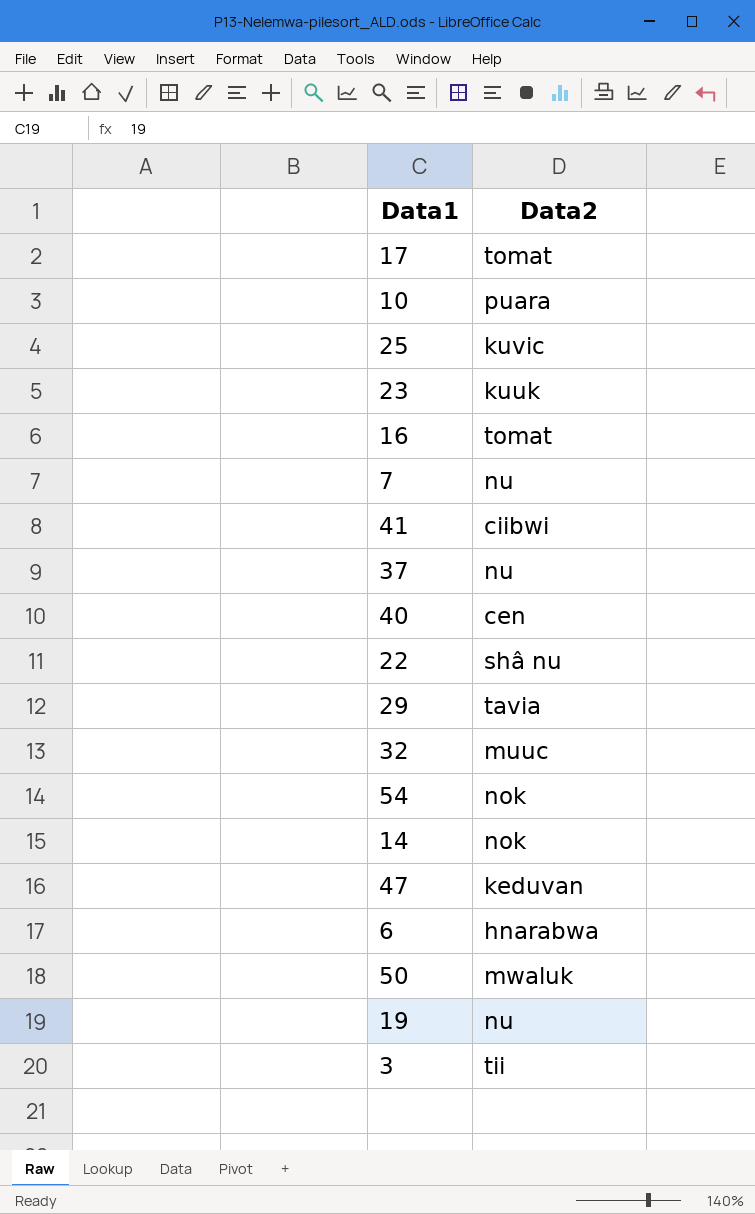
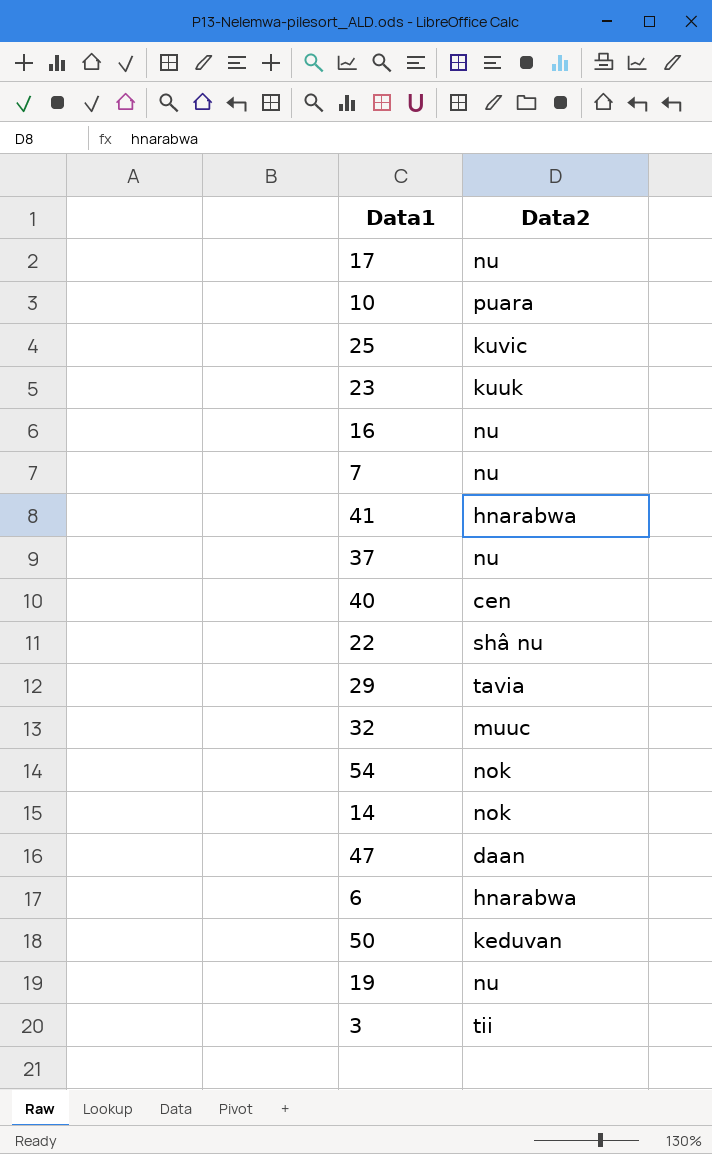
17 | Data2: tomat -> nu
16 | Data2: tomat -> nu
41 | Data2: ciibwi -> hnarabwa
47 | Data2: keduvan -> daan
50 | Data2: mwaluk -> keduvan

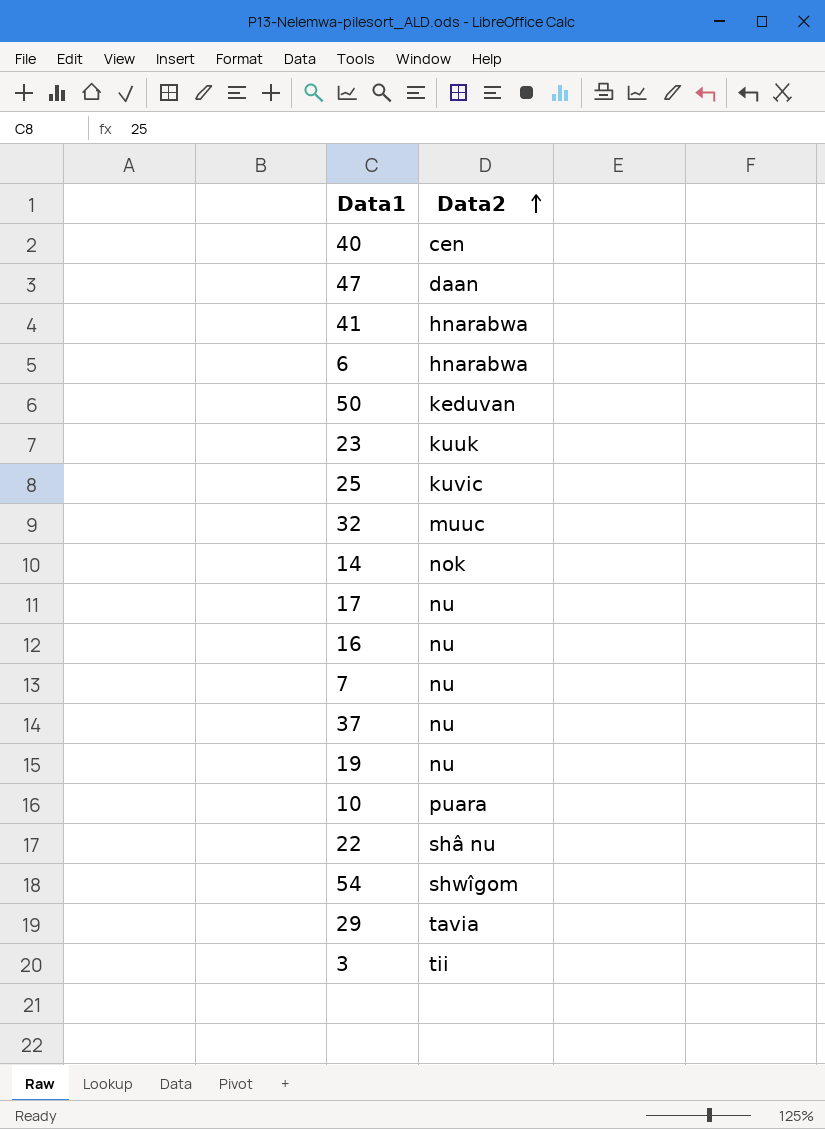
row order: none -> Data2 ascending
54 | Data2: nok -> shwîgom

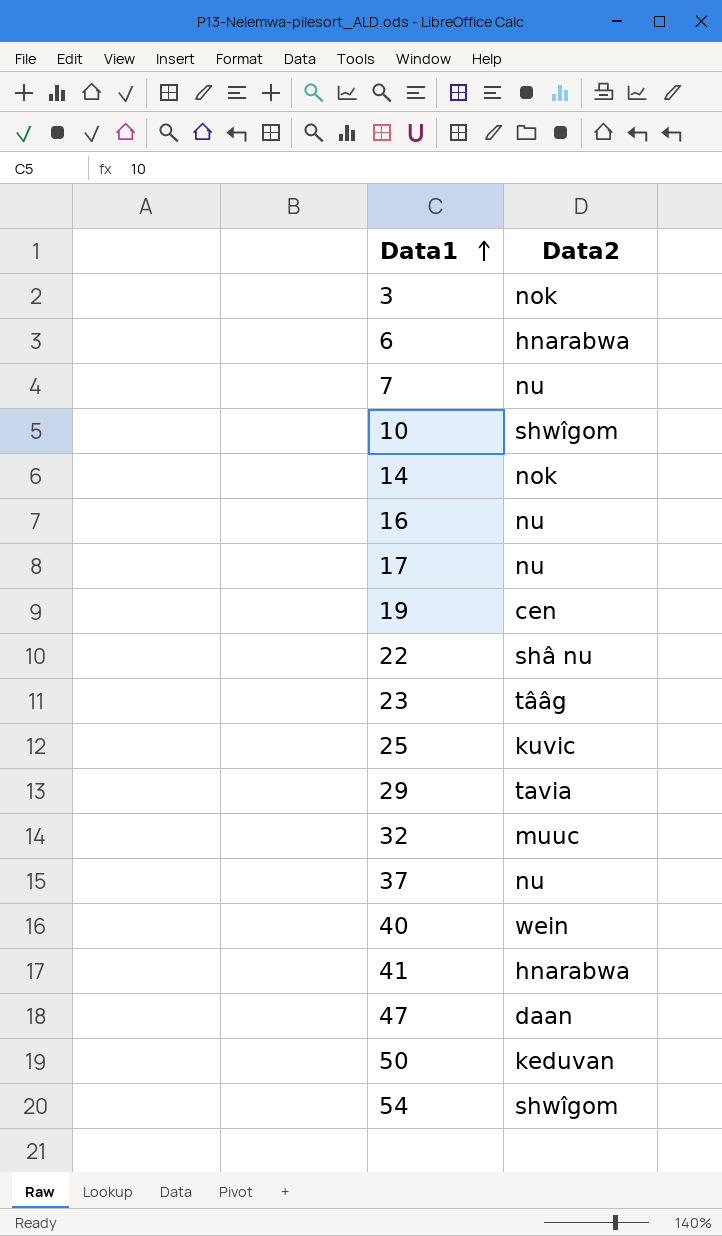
row order: Data2 ascending -> Data1 ascending
3 | Data2: tii -> nok
10 | Data2: puara -> shwîgom
19 | Data2: nu -> cen
23 | Data2: kuuk -> tââg
40 | Data2: cen -> wein

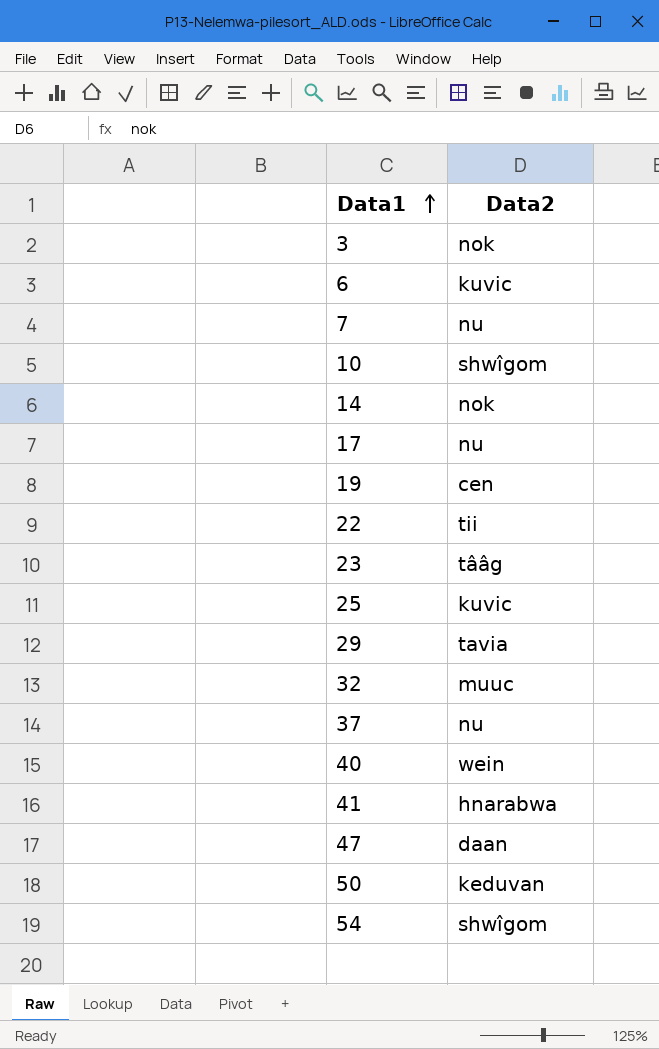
row 16: nu -> none
6 | Data2: hnarabwa -> kuvic
22 | Data2: shâ nu -> tii

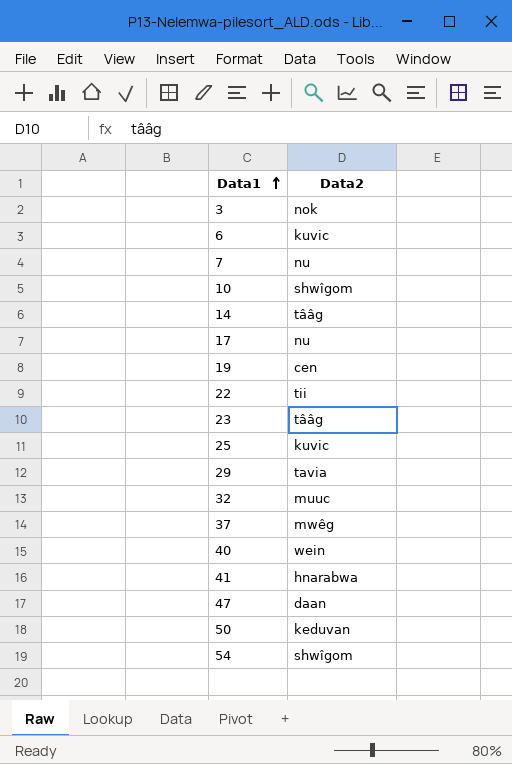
14 | Data2: nok -> tââg
37 | Data2: nu -> mwêg

